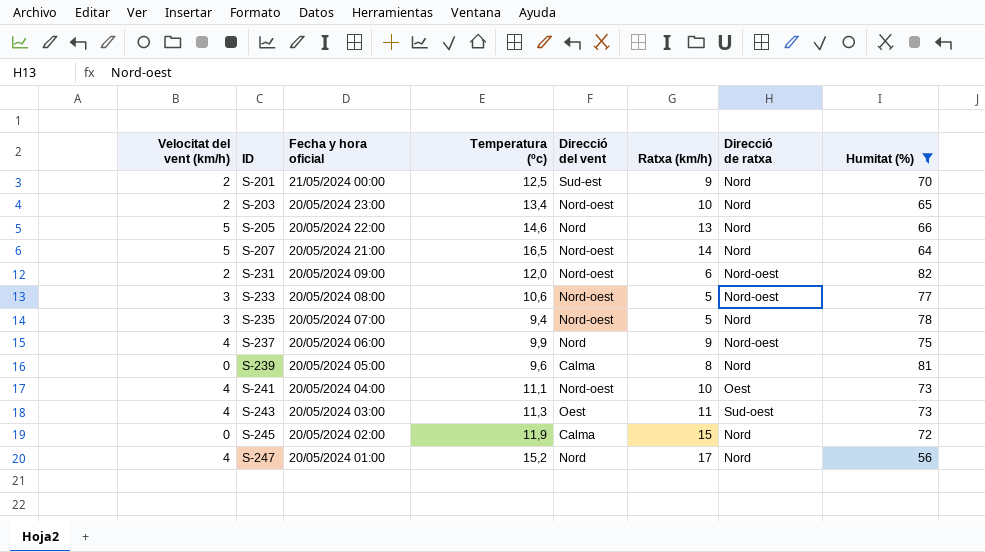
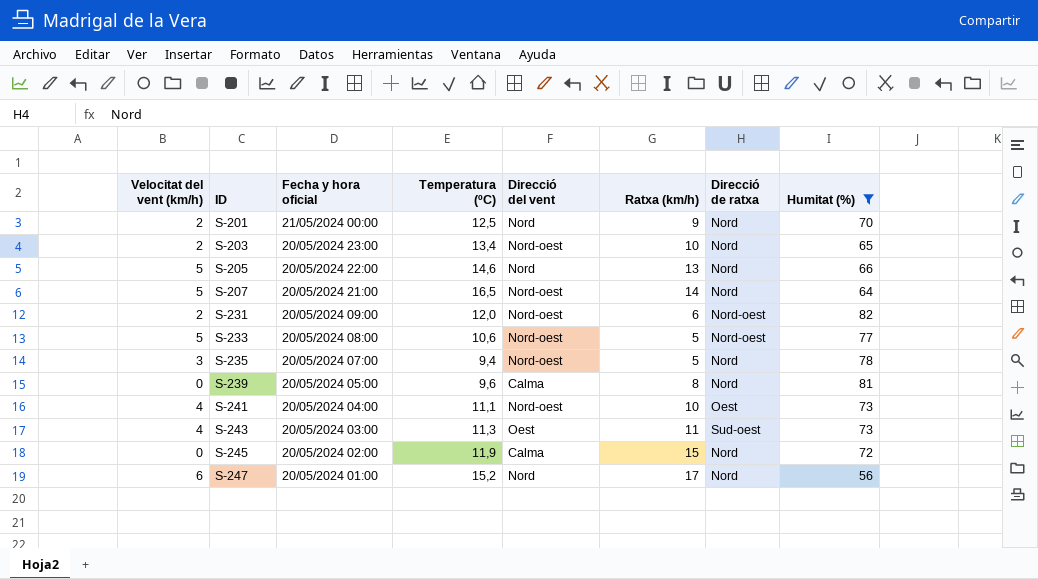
column name: Temperatura (ºc) -> Temperatura (ºC)
row S-237: 4 | 20/05/2024 06:00 | 9,9 | Nord | 9 | Nord-oest | 75 -> none
S-201 | Direcció del vent: Sud-est -> Nord
S-233 | Velocitat del vent (km/h): 3 -> 5
S-247 | Velocitat del vent (km/h): 4 -> 6

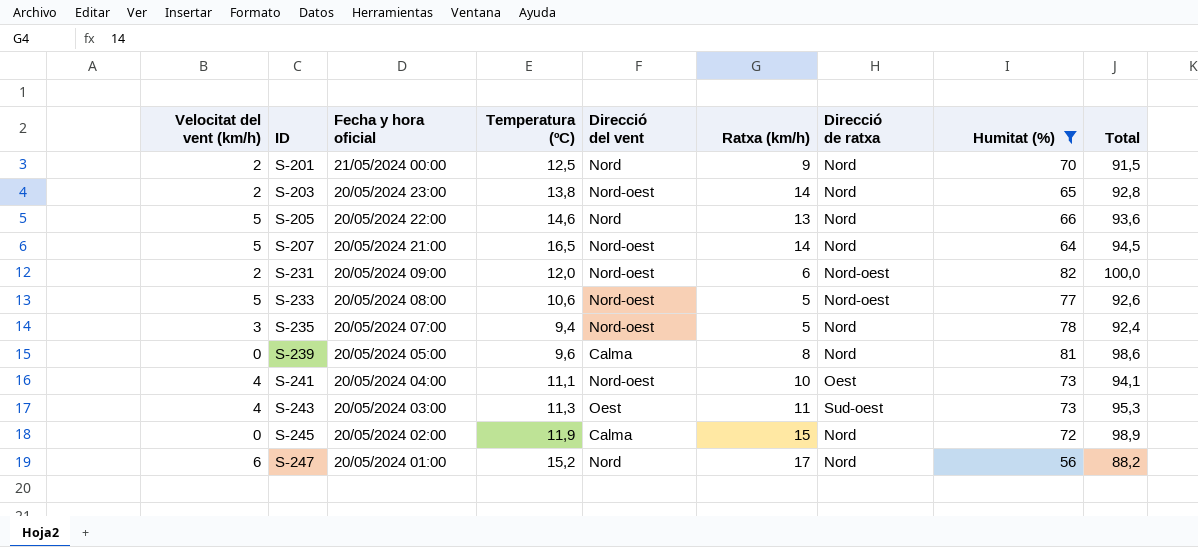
column Total | formula: none -> [Temperatura (ºC)] + [Ratxa (km/h)] + [Humitat (%)]
S-203 | Temperatura (ºC): 13,4 -> 13,8
S-203 | Ratxa (km/h): 10 -> 14

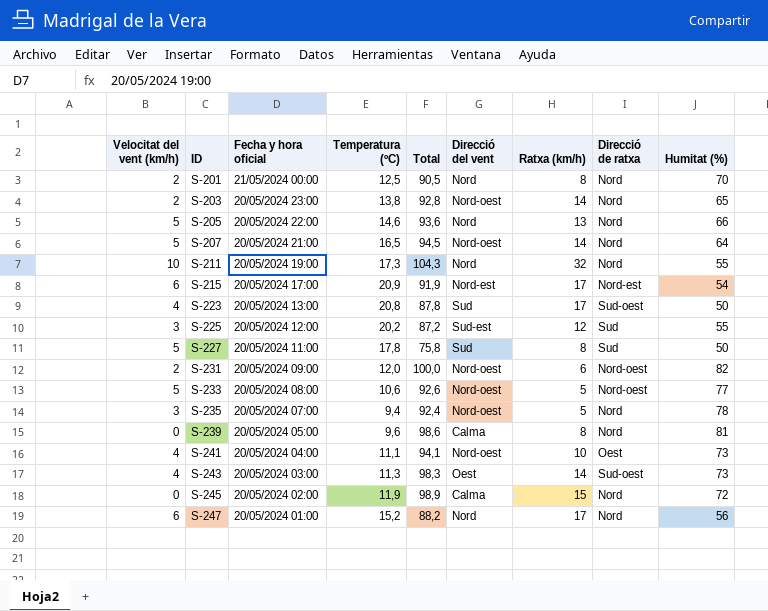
filter: Humitat (%) >= 56 -> none
column Total | position: 9 -> 5
S-201 | Total: 91,5 -> 90,5
S-201 | Ratxa (km/h): 9 -> 8
S-243 | Total: 95,3 -> 98,3
S-243 | Ratxa (km/h): 11 -> 14

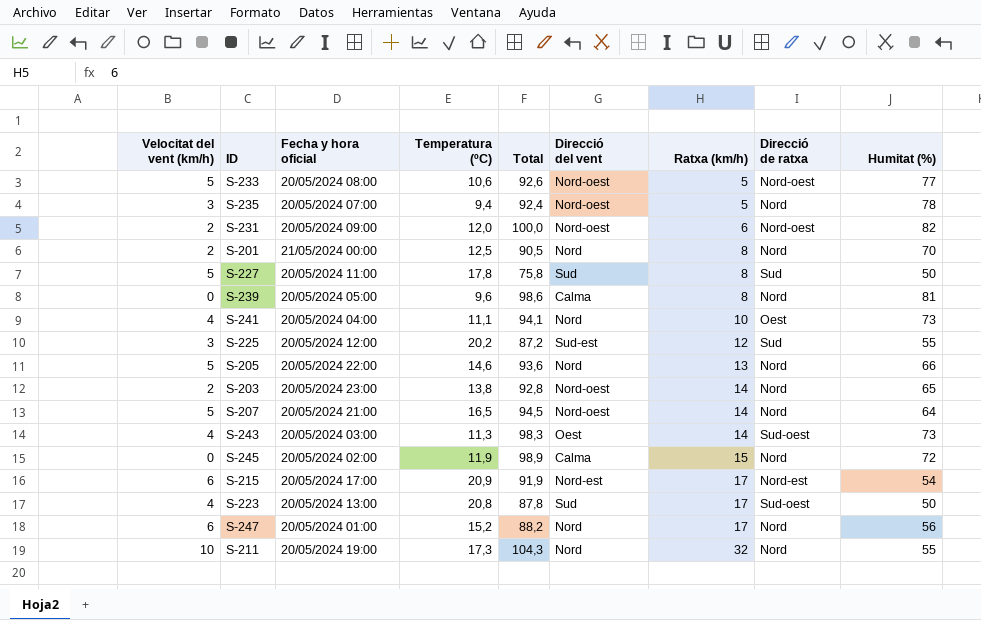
row order: ID ascending -> Ratxa (km/h) ascending
S-241 | Direcció del vent: Nord-oest -> Nord

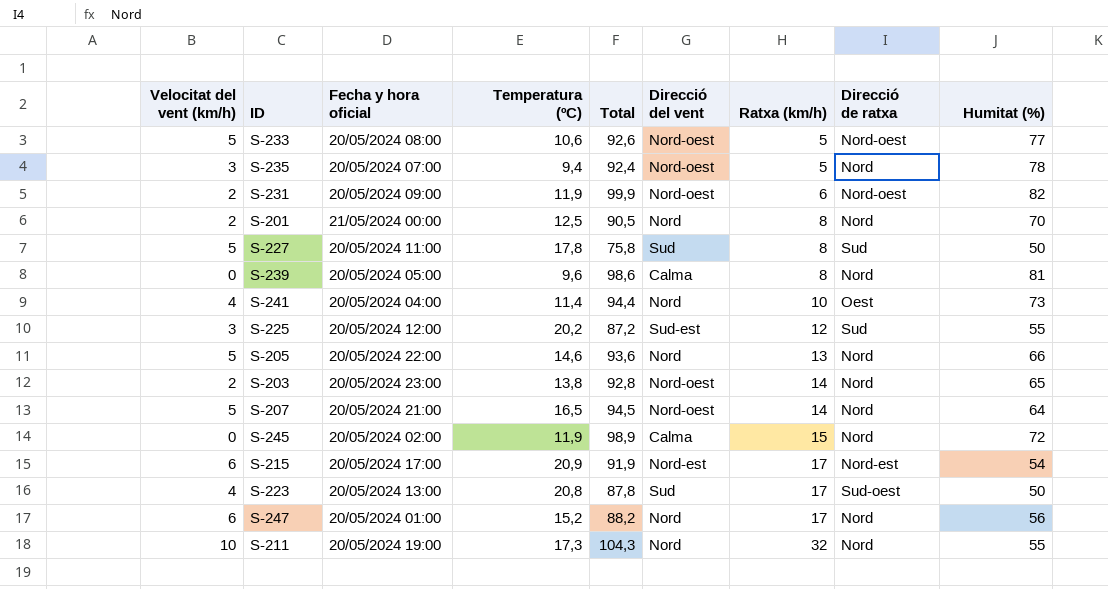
row S-243: 4 | 20/05/2024 03:00 | 11,3 | 98,3 | Oest | 14 | Sud-oest | 73 -> none
S-231 | Temperatura (ºC): 12,0 -> 11,9
S-231 | Total: 100,0 -> 99,9
S-241 | Temperatura (ºC): 11,1 -> 11,4
S-241 | Total: 94,1 -> 94,4

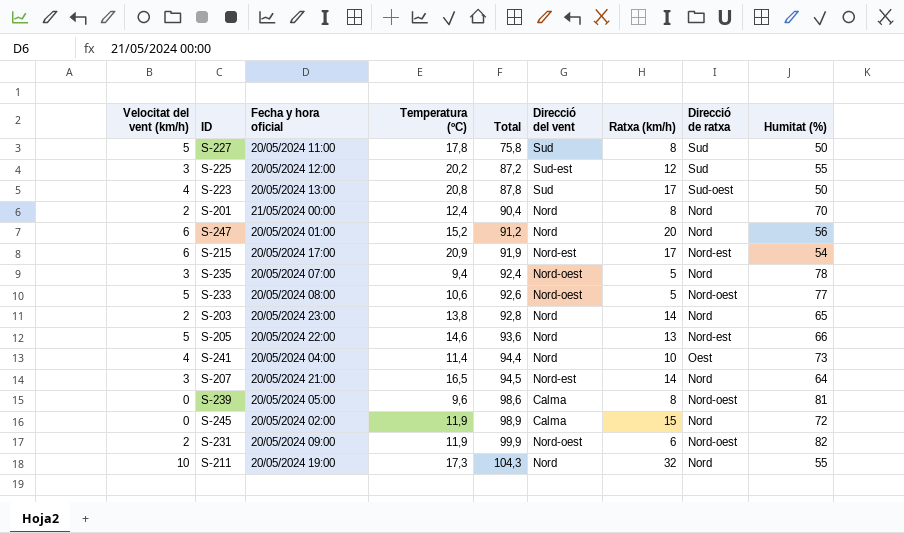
row order: Ratxa (km/h) ascending -> Total ascending
S-201 | Temperatura (ºC): 12,5 -> 12,4
S-201 | Total: 90,5 -> 90,4
S-247 | Total: 88,2 -> 91,2
S-247 | Ratxa (km/h): 17 -> 20
S-203 | Direcció del vent: Nord-oest -> Nord
S-205 | Direcció de ratxa: Nord -> Nord-est
S-207 | Velocitat del vent (km/h): 5 -> 3
S-207 | Direcció del vent: Nord-oest -> Nord-est
S-239 | Direcció de ratxa: Nord -> Nord-oest

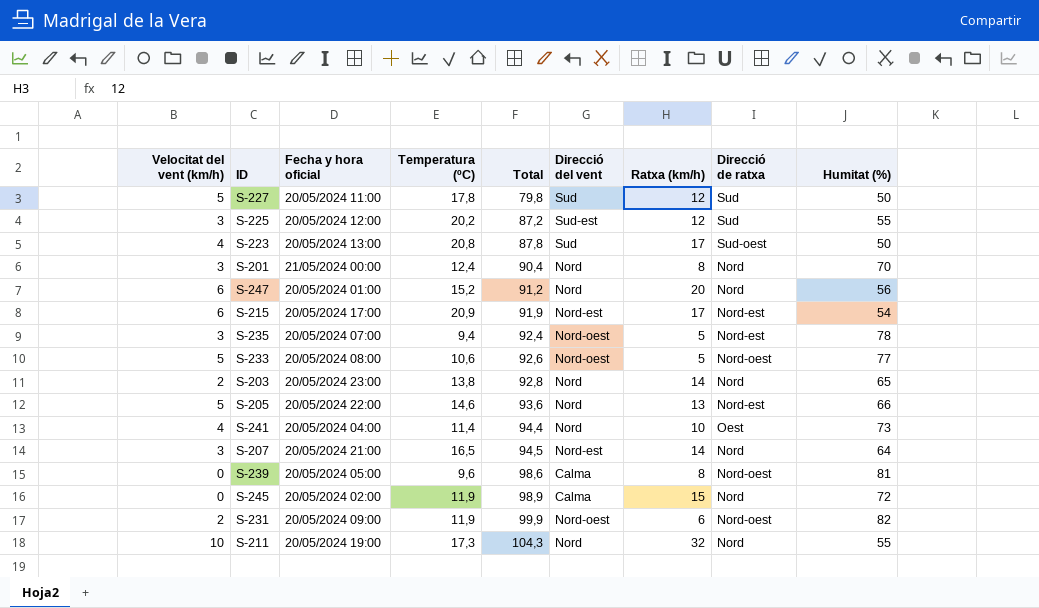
S-227 | Total: 75,8 -> 79,8
S-227 | Ratxa (km/h): 8 -> 12
S-201 | Velocitat del vent (km/h): 2 -> 3
S-235 | Direcció de ratxa: Nord -> Nord-est

